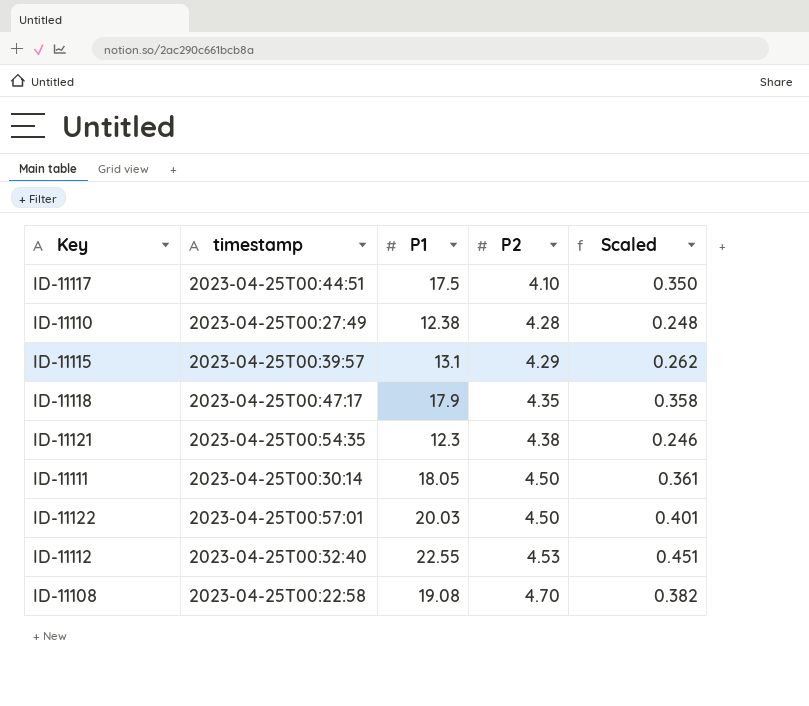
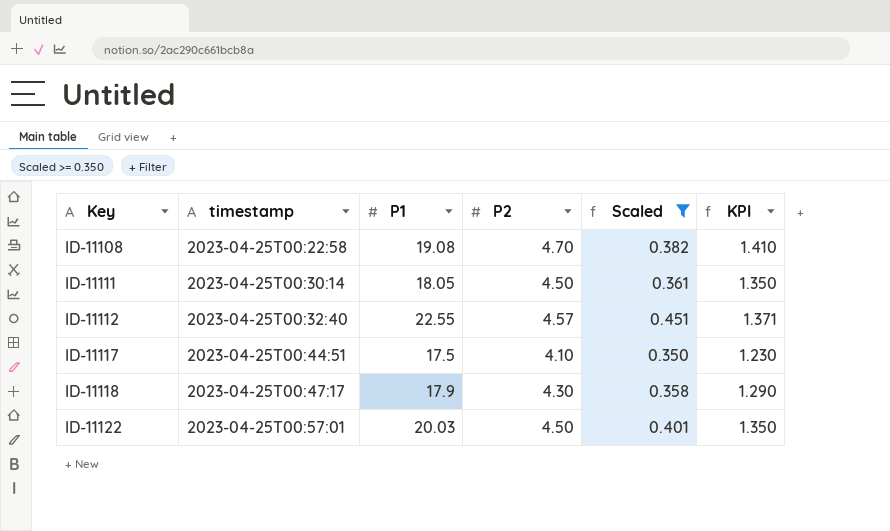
filter: none -> Scaled >= 0.350
row order: P2 ascending -> Key ascending
column KPI | formula: none -> [P2] * 0.3
ID-11112 | P2: 4.53 -> 4.57
ID-11118 | P2: 4.35 -> 4.30

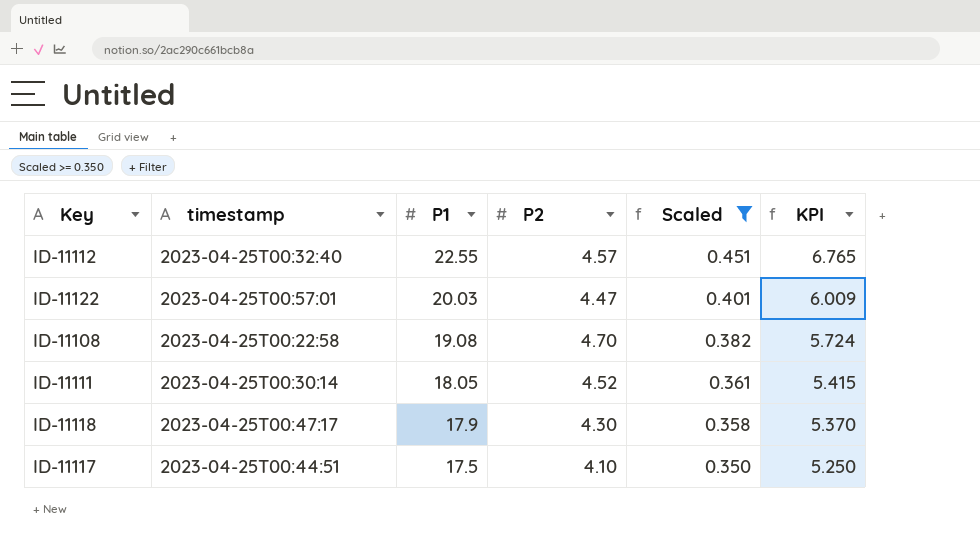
row order: Key ascending -> P1 descending
column KPI | formula: [P2] * 0.3 -> [P1] * 0.3
ID-11122 | P2: 4.50 -> 4.47
ID-11111 | P2: 4.50 -> 4.52

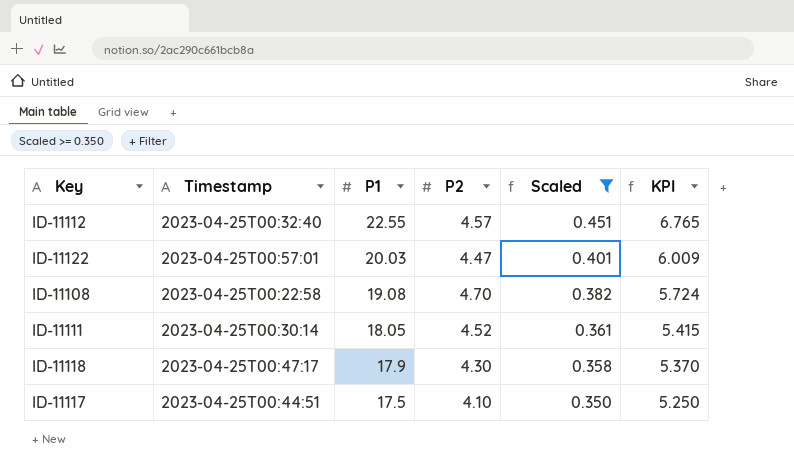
column name: timestamp -> Timestamp

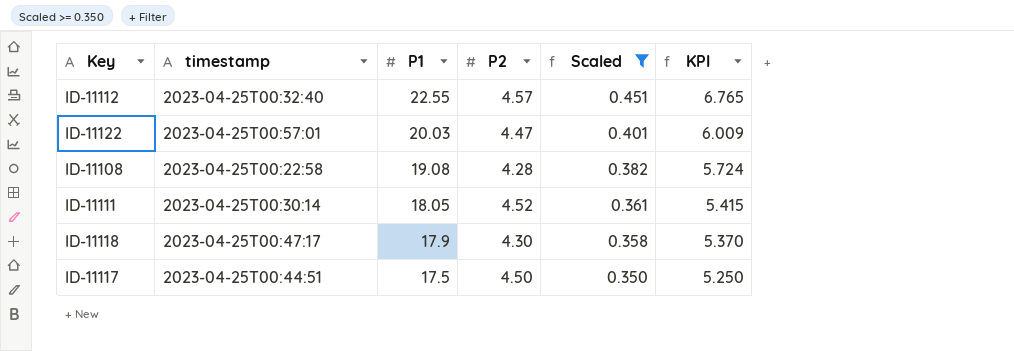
column name: Timestamp -> timestamp
ID-11108 | P2: 4.70 -> 4.28
ID-11117 | P2: 4.10 -> 4.50

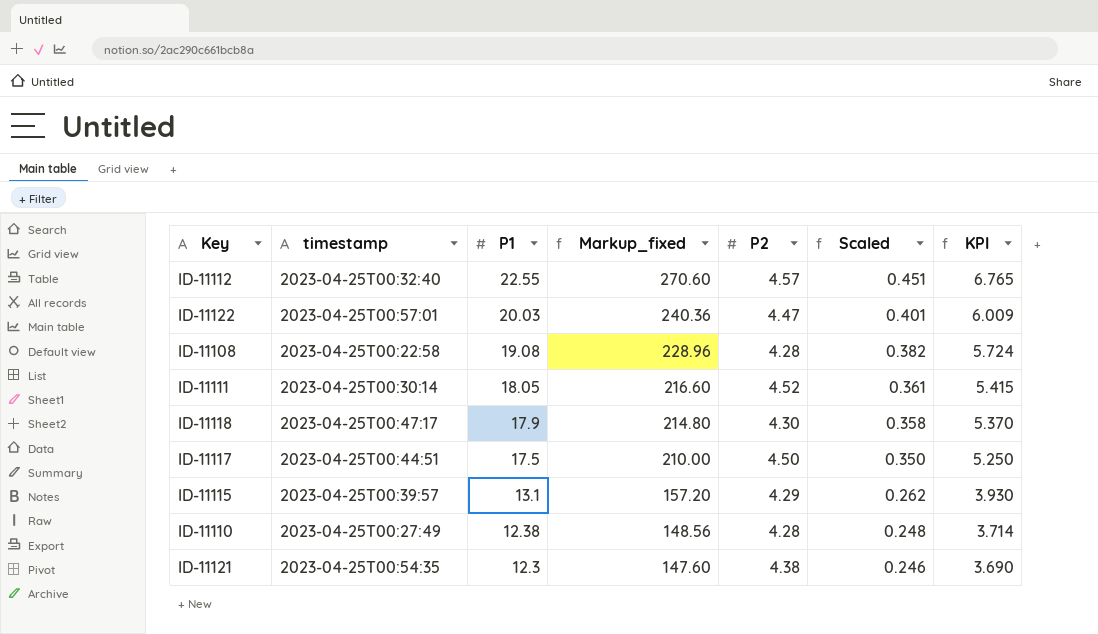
filter: Scaled >= 0.350 -> none
column Markup_fixed | formula: none -> [P1] * 12

